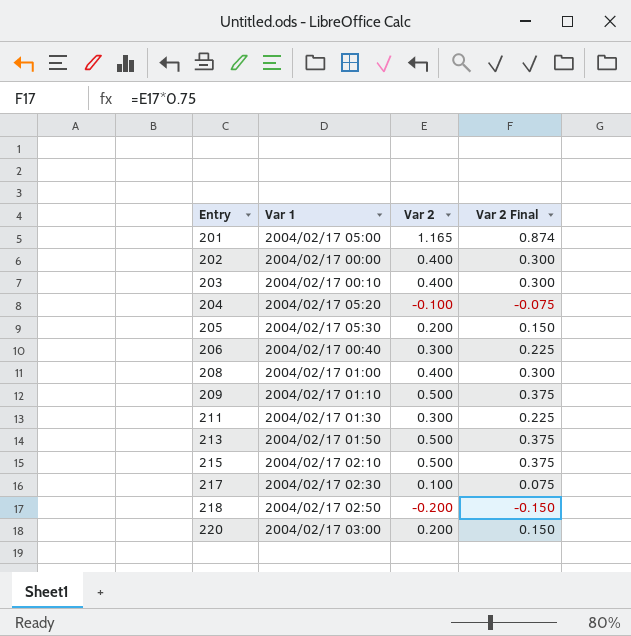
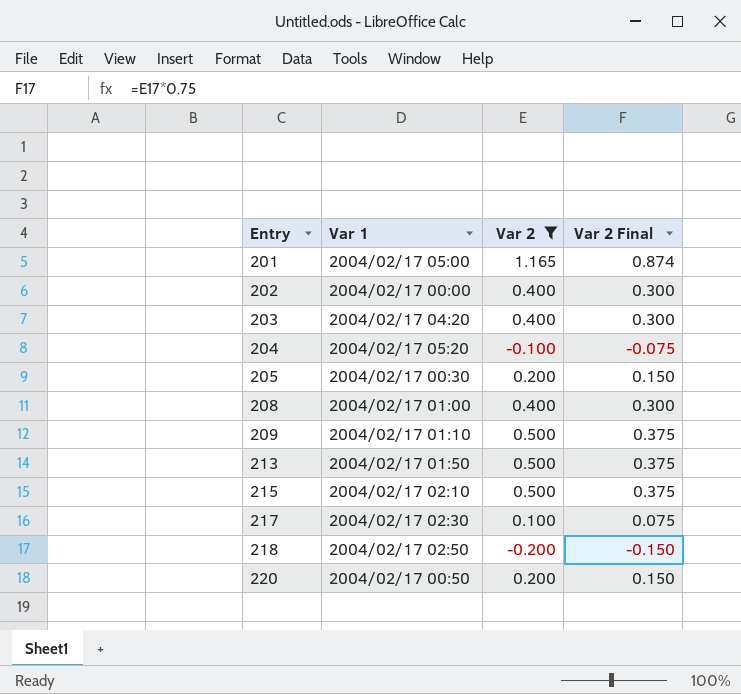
filter: none -> Var 2 != 0.300
203 | Var 1: 2004/02/17 00:10 -> 2004/02/17 04:20
205 | Var 1: 2004/02/17 05:30 -> 2004/02/17 00:30
220 | Var 1: 2004/02/17 03:00 -> 2004/02/17 00:50

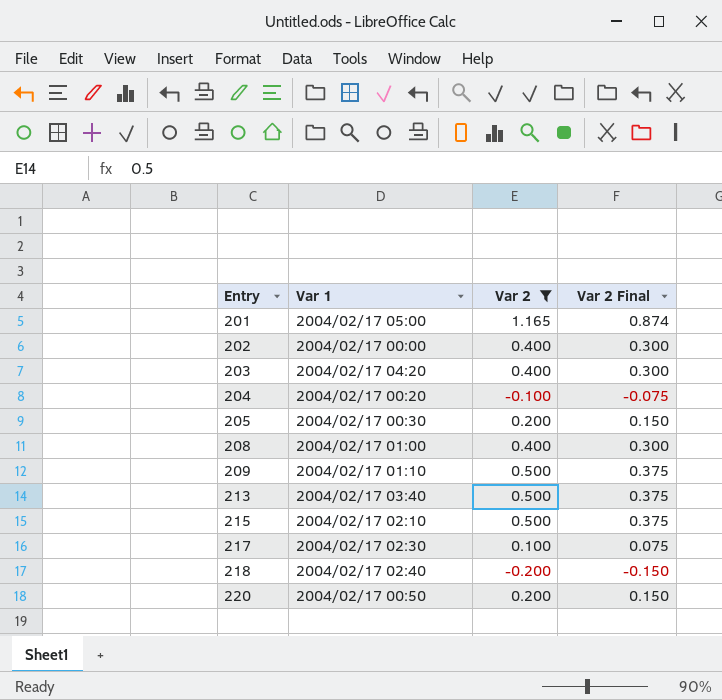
204 | Var 1: 2004/02/17 05:20 -> 2004/02/17 00:20
213 | Var 1: 2004/02/17 01:50 -> 2004/02/17 03:40
218 | Var 1: 2004/02/17 02:50 -> 2004/02/17 02:40

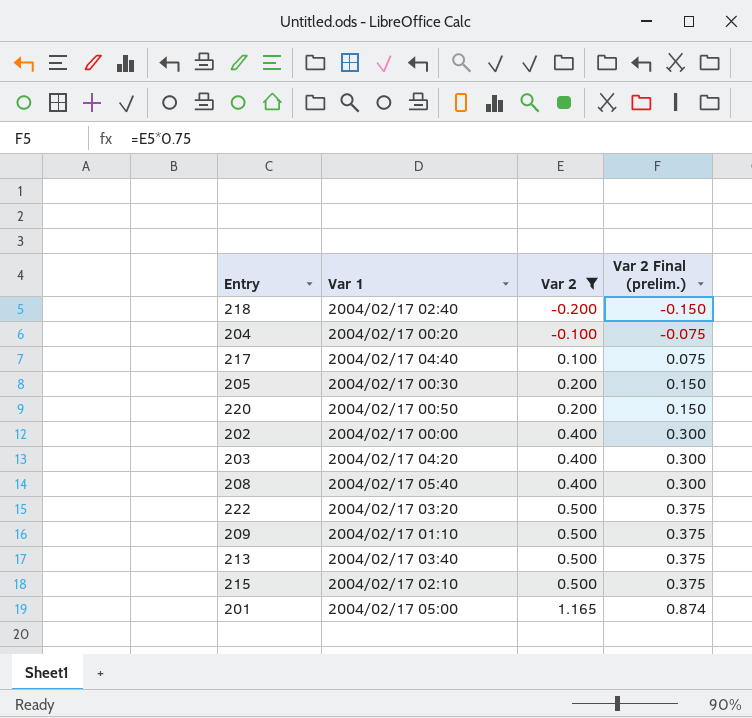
row order: Entry ascending -> Var 2 ascending
column name: Var 2 Final -> Var 2 Final (prelim.)
217 | Var 1: 2004/02/17 02:30 -> 2004/02/17 04:40
208 | Var 1: 2004/02/17 01:00 -> 2004/02/17 05:40
row 222: none -> 2004/02/17 03:20 | 0.500 | 0.375

